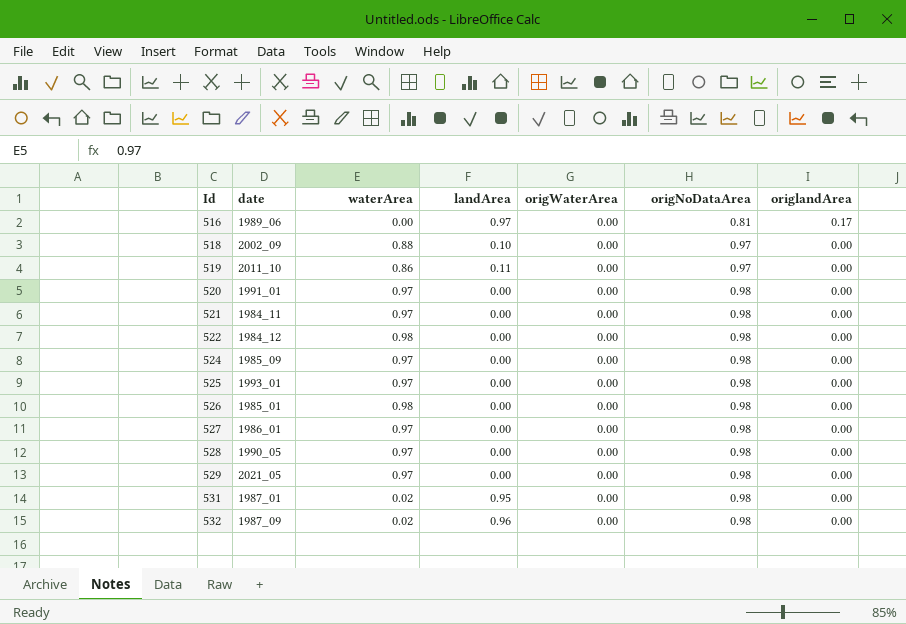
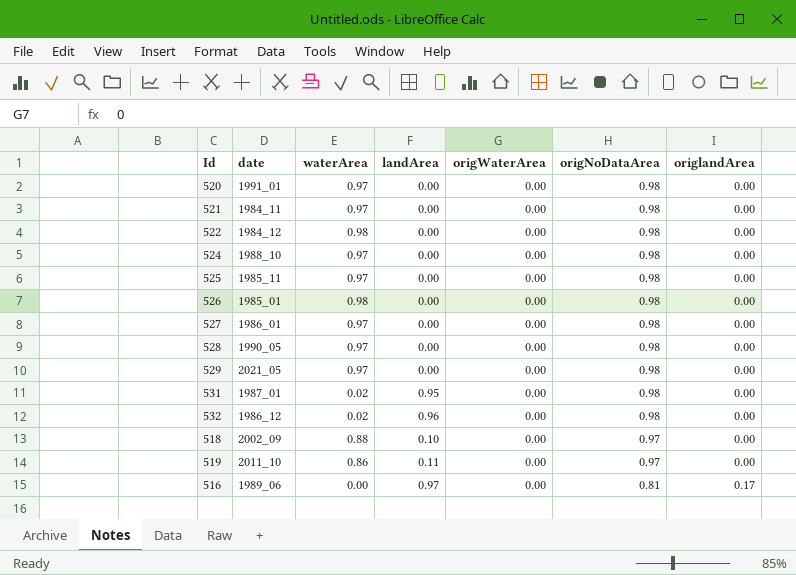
row order: Id ascending -> origNoDataArea descending
524 | date: 1985_09 -> 1988_10
525 | date: 1993_01 -> 1985_11
532 | date: 1987_09 -> 1986_12

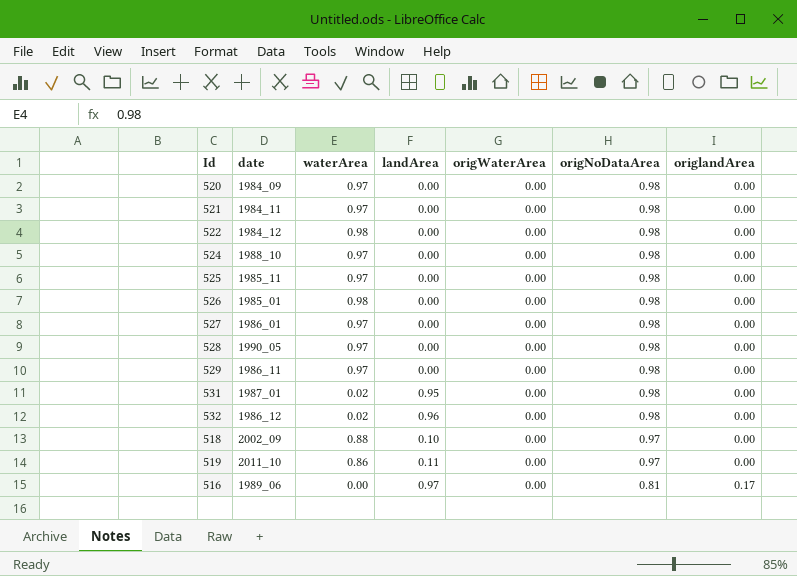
520 | date: 1991_01 -> 1984_09
529 | date: 2021_05 -> 1986_11

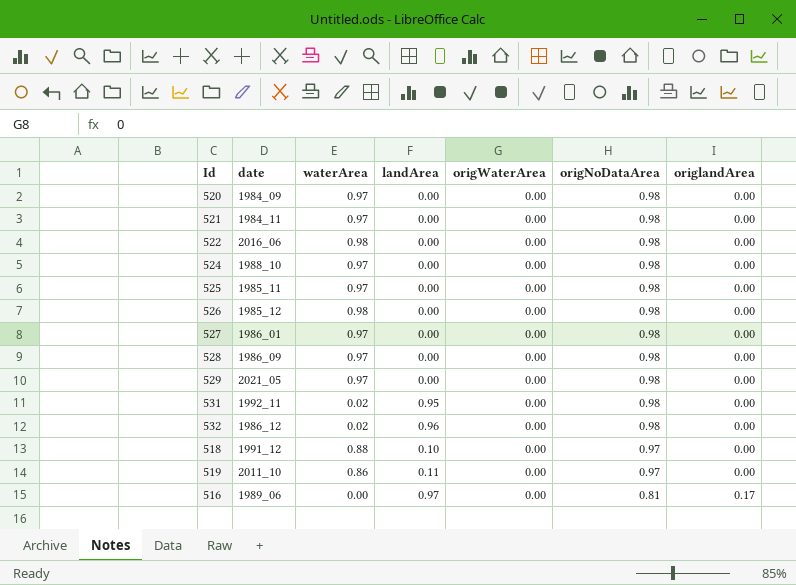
522 | date: 1984_12 -> 2016_06
526 | date: 1985_01 -> 1985_12
528 | date: 1990_05 -> 1986_09
529 | date: 1986_11 -> 2021_05
531 | date: 1987_01 -> 1992_11
518 | date: 2002_09 -> 1991_12

